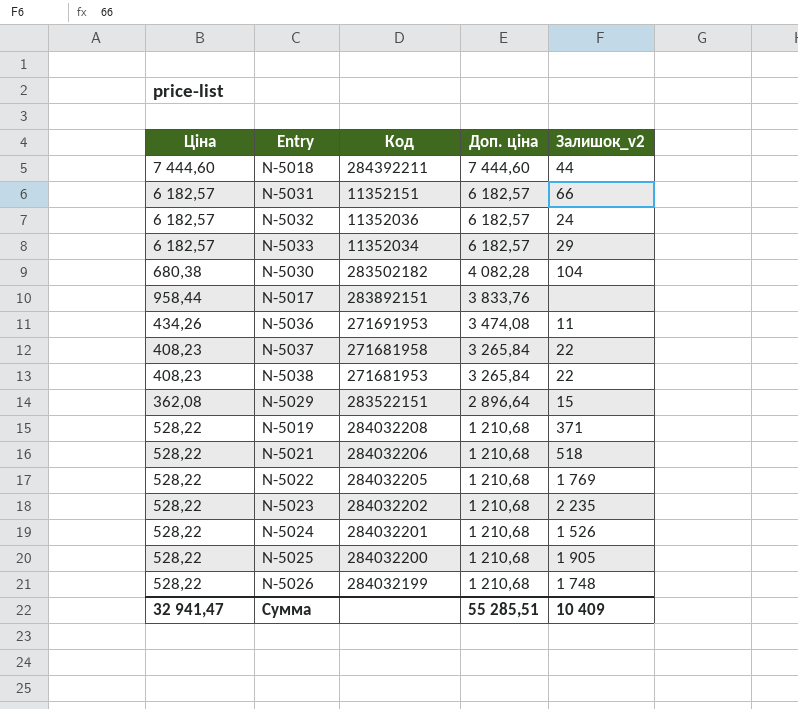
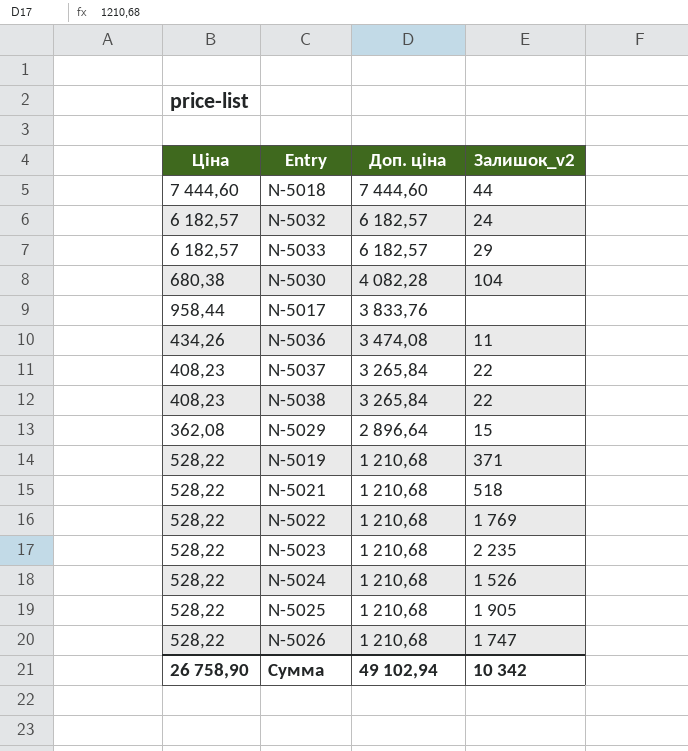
column Код | position: 3 -> none
row N-5031: 6 182,57 | 11352151 | 6 182,57 | 66 -> none
N-5026 | Залишок_v2: 1 748 -> 1 747
Сумма | Ціна: 32 941,47 -> 26 758,90
Сумма | Доп. ціна: 55 285,51 -> 49 102,94
Сумма | Залишок_v2: 10 409 -> 10 342

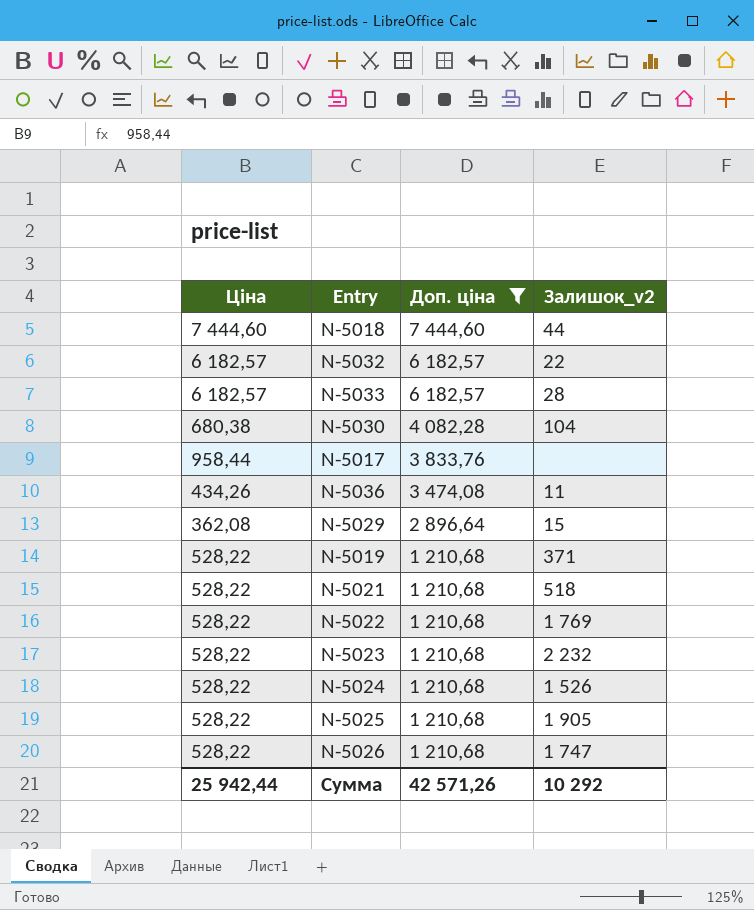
filter: none -> Доп. ціна != 3 265,84
N-5032 | Залишок_v2: 24 -> 22
N-5033 | Залишок_v2: 29 -> 28
N-5023 | Залишок_v2: 2 235 -> 2 232
Сумма | Ціна: 26 758,90 -> 25 942,44
Сумма | Доп. ціна: 49 102,94 -> 42 571,26
Сумма | Залишок_v2: 10 342 -> 10 292

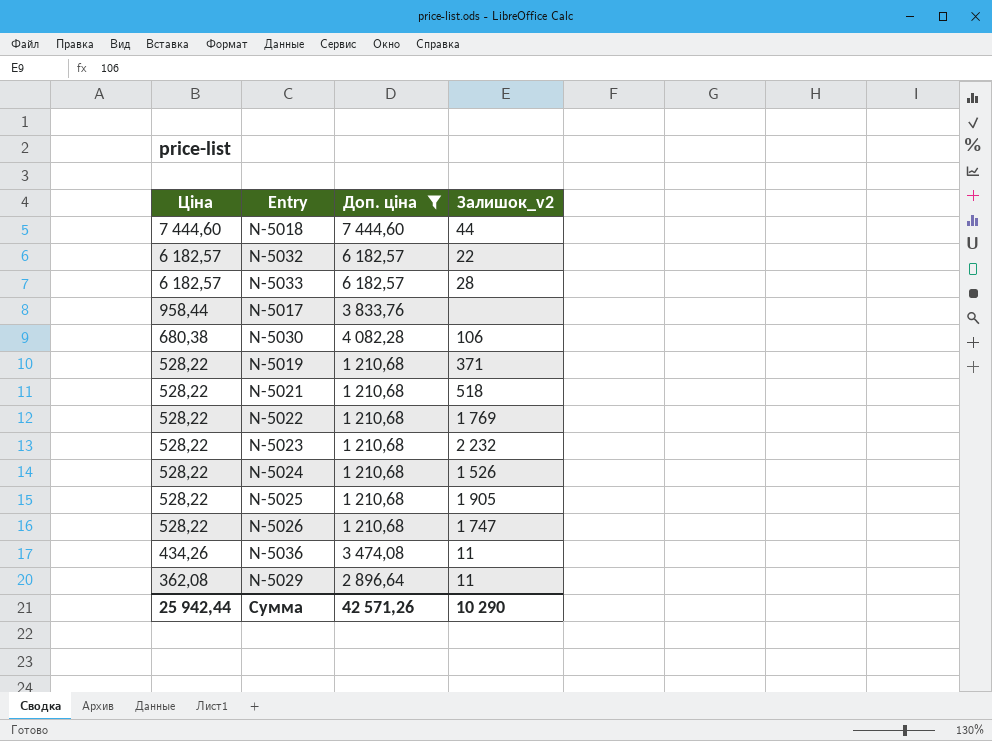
row order: Доп. ціна descending -> Ціна descending
N-5030 | Залишок_v2: 104 -> 106
N-5029 | Залишок_v2: 15 -> 11
Сумма | Залишок_v2: 10 292 -> 10 290

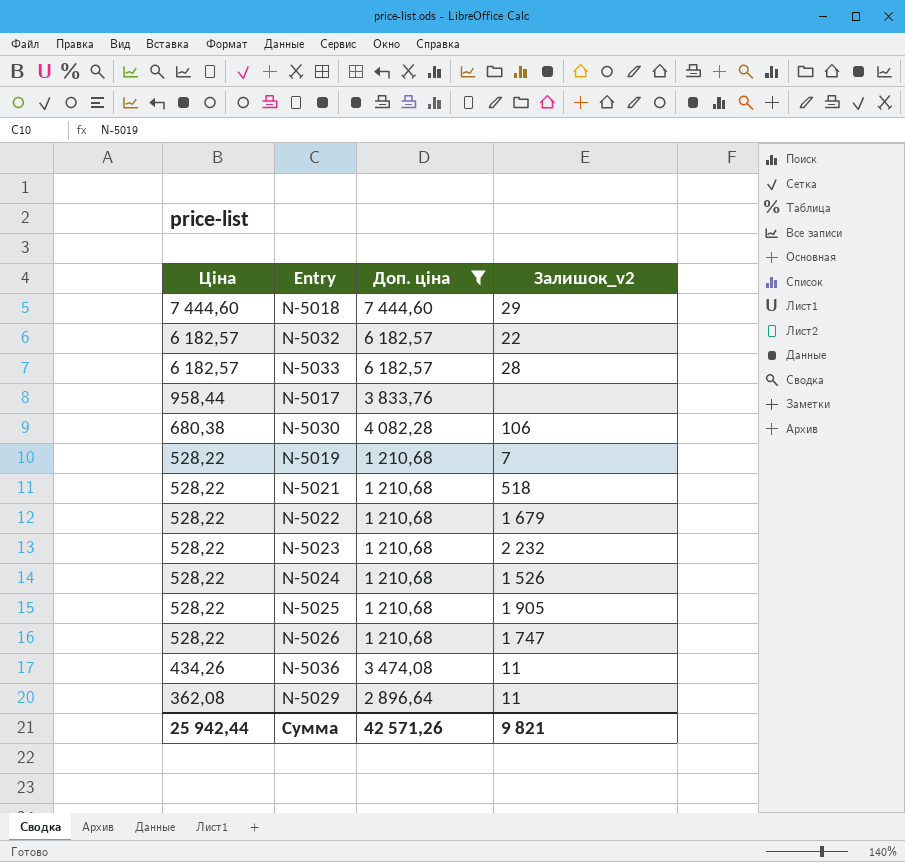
N-5018 | Залишок_v2: 44 -> 29
N-5019 | Залишок_v2: 371 -> 7
N-5022 | Залишок_v2: 1 769 -> 1 679
Сумма | Залишок_v2: 10 290 -> 9 821

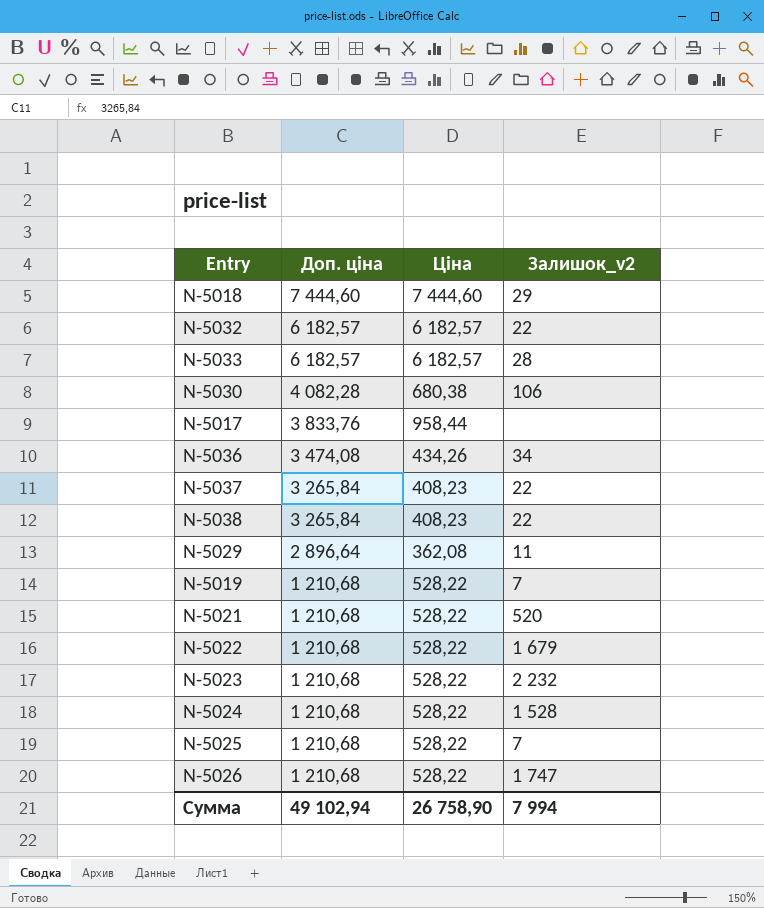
filter: Доп. ціна != 3 265,84 -> none
row order: Ціна descending -> Доп. ціна descending
column Ціна | position: 1 -> 3
N-5036 | Залишок_v2: 11 -> 34
N-5021 | Залишок_v2: 518 -> 520
N-5024 | Залишок_v2: 1 526 -> 1 528
N-5025 | Залишок_v2: 1 905 -> 7
Сумма | Доп. ціна: 42 571,26 -> 49 102,94
Сумма | Ціна: 25 942,44 -> 26 758,90
Сумма | Залишок_v2: 9 821 -> 7 994

